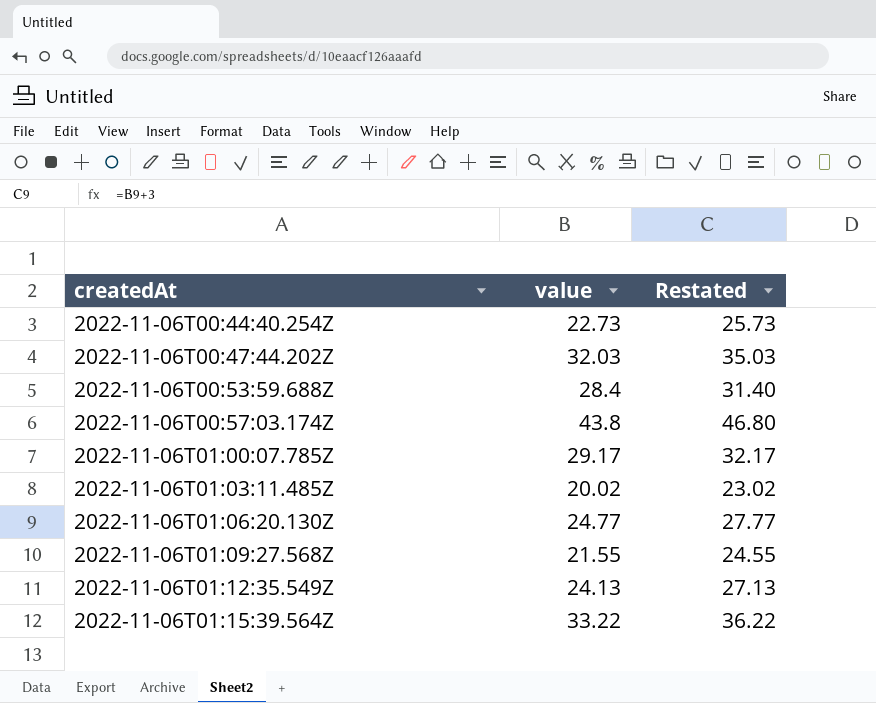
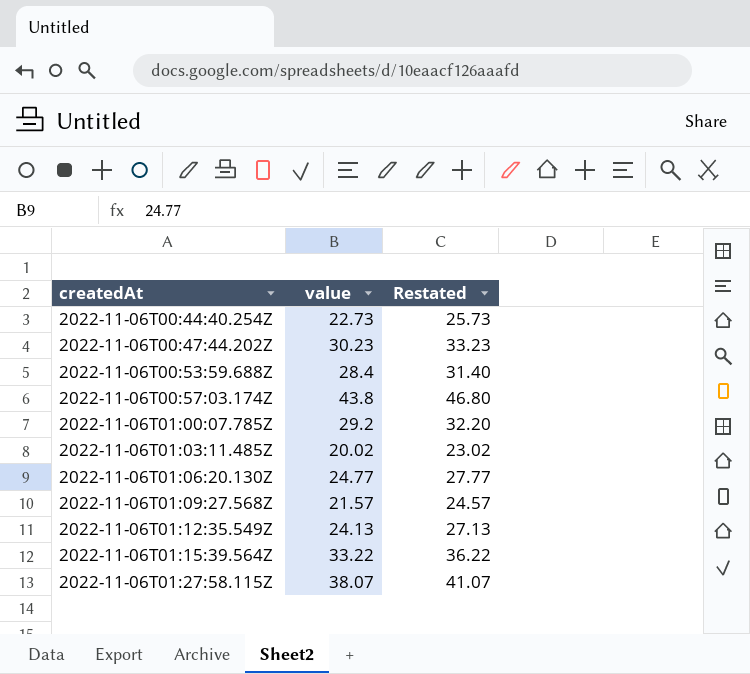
2022-11-06T00:47:44.202Z | value: 32.03 -> 30.23
2022-11-06T00:47:44.202Z | Restated: 35.03 -> 33.23
2022-11-06T01:00:07.785Z | value: 29.17 -> 29.2
2022-11-06T01:00:07.785Z | Restated: 32.17 -> 32.20
2022-11-06T01:09:27.568Z | value: 21.55 -> 21.57
2022-11-06T01:09:27.568Z | Restated: 24.55 -> 24.57
row 2022-11-06T01:27:58.115Z: none -> 38.07 | 41.07

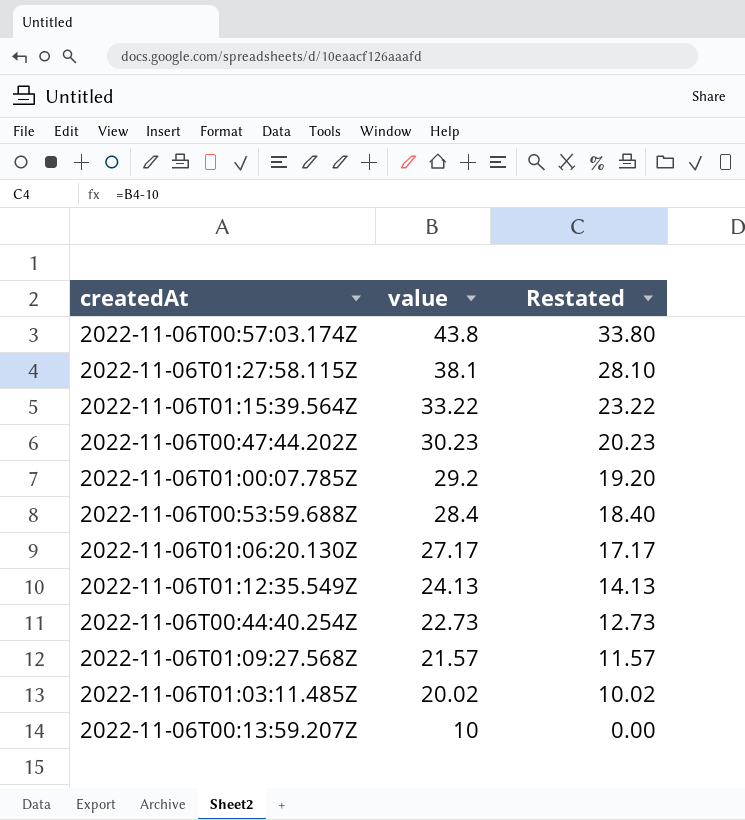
row order: createdAt ascending -> value descending
column Restated | formula: [value] + 3 -> [value] - 10
2022-11-06T01:27:58.115Z | value: 38.07 -> 38.1
2022-11-06T01:06:20.130Z | value: 24.77 -> 27.17
row 2022-11-06T00:13:59.207Z: none -> 10 | 0.00

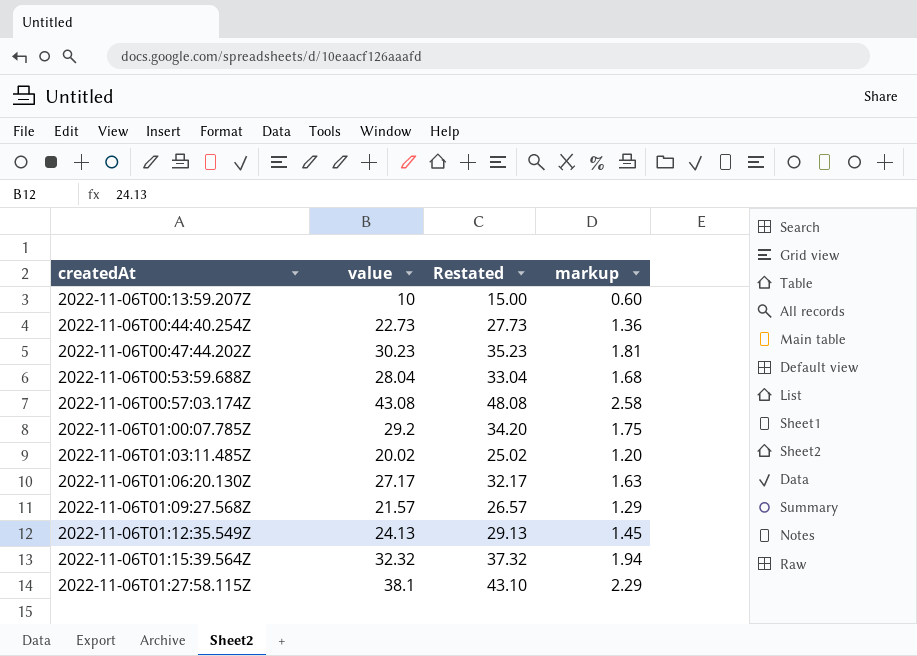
row order: value descending -> createdAt ascending
column Restated | formula: [value] - 10 -> [value] + 5
column markup | formula: none -> [value] * 0.06
2022-11-06T00:53:59.688Z | value: 28.4 -> 28.04
2022-11-06T00:57:03.174Z | value: 43.8 -> 43.08
2022-11-06T01:15:39.564Z | value: 33.22 -> 32.32

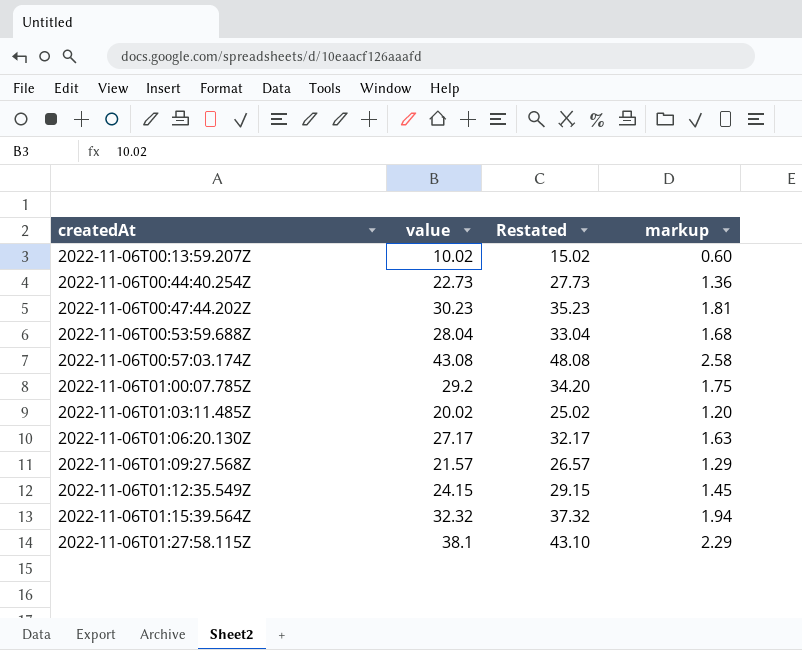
2022-11-06T00:13:59.207Z | value: 10 -> 10.02
2022-11-06T00:13:59.207Z | Restated: 15.00 -> 15.02
2022-11-06T01:12:35.549Z | value: 24.13 -> 24.15
2022-11-06T01:12:35.549Z | Restated: 29.13 -> 29.15

